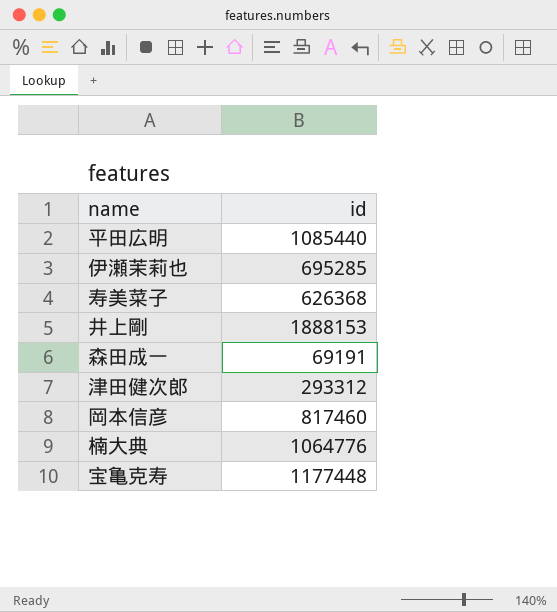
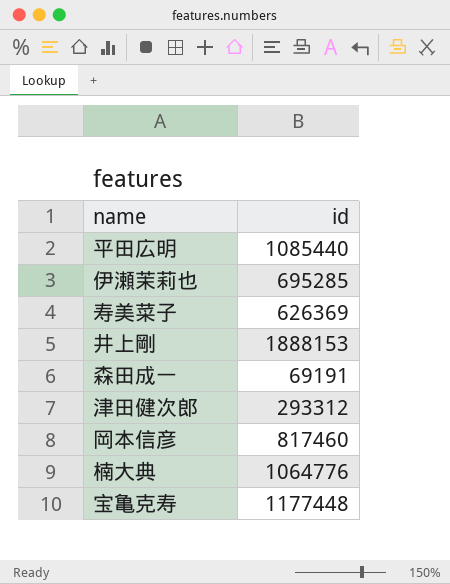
寿美菜子 | id: 626368 -> 626369

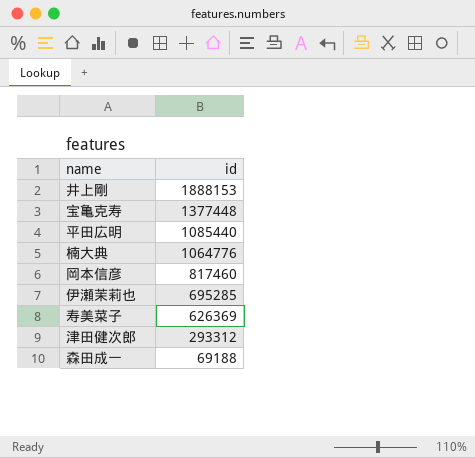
row order: none -> id descending
宝亀克寿 | id: 1177448 -> 1377448
森田成一 | id: 69191 -> 69188

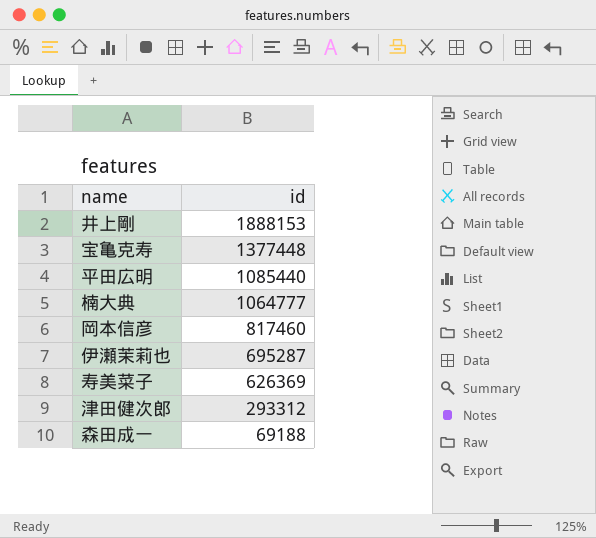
楠大典 | id: 1064776 -> 1064777
伊瀬茉莉也 | id: 695285 -> 695287

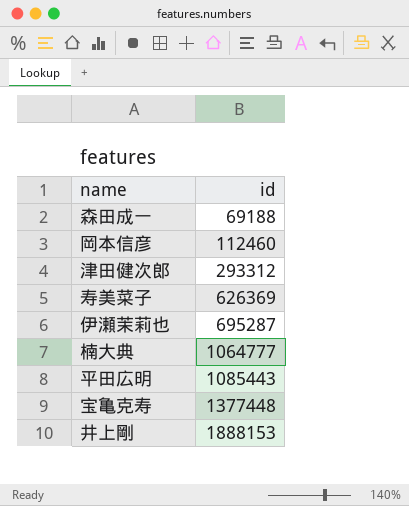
row order: id descending -> id ascending
岡本信彦 | id: 817460 -> 112460
平田広明 | id: 1085440 -> 1085443

